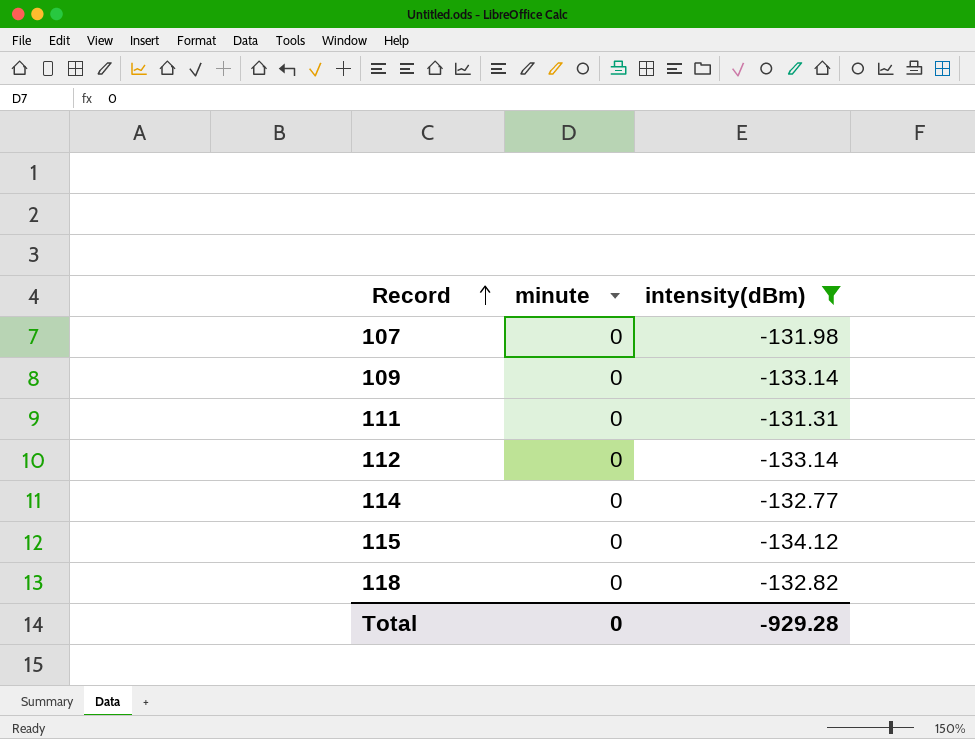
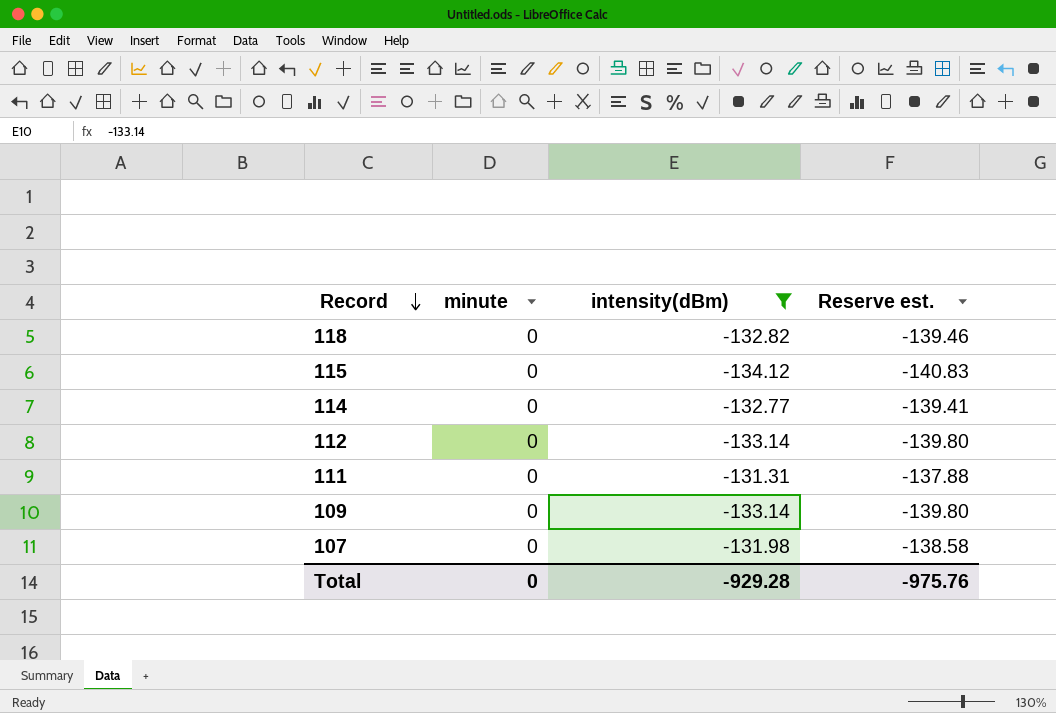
row order: Record ascending -> Record descending
column Reserve est. | formula: none -> [intensity(dBm)] * 1.05

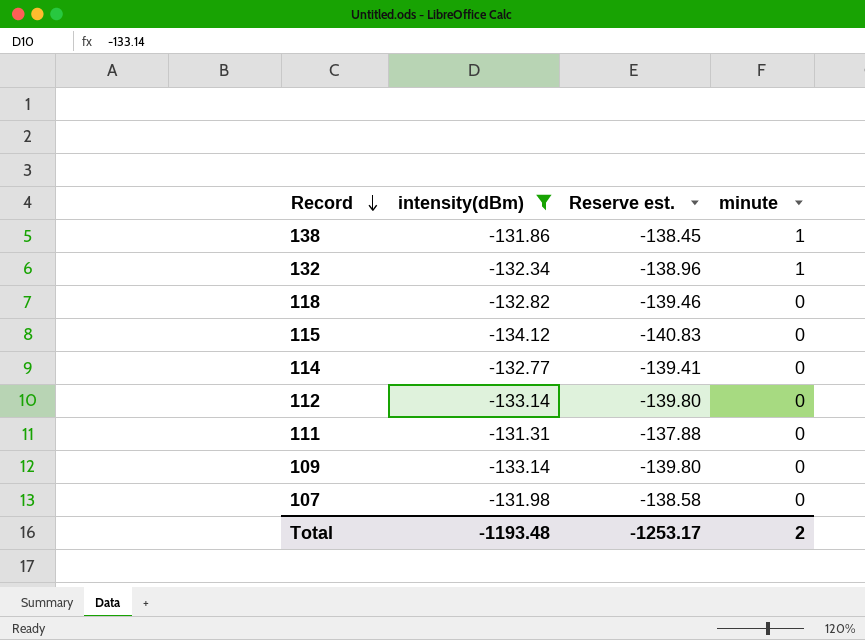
column minute | position: 2 -> 4
row 138: none -> -131.86 | -138.45 | 1
row 132: none -> -132.34 | -138.96 | 1
Total | intensity(dBm): -929.28 -> -1193.48
Total | Reserve est.: -975.76 -> -1253.17
Total | minute: 0 -> 2

